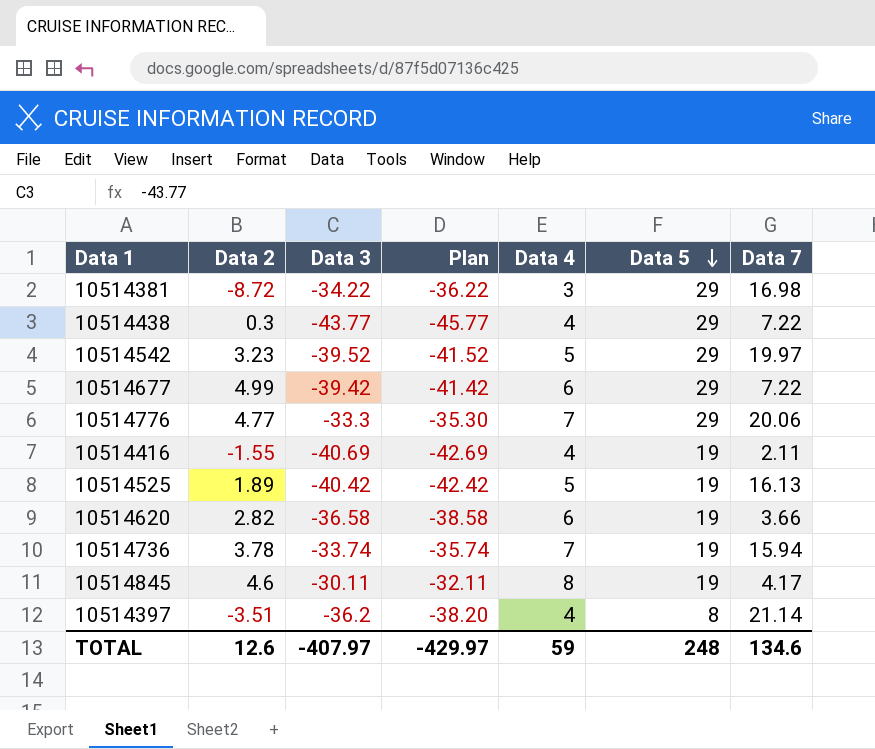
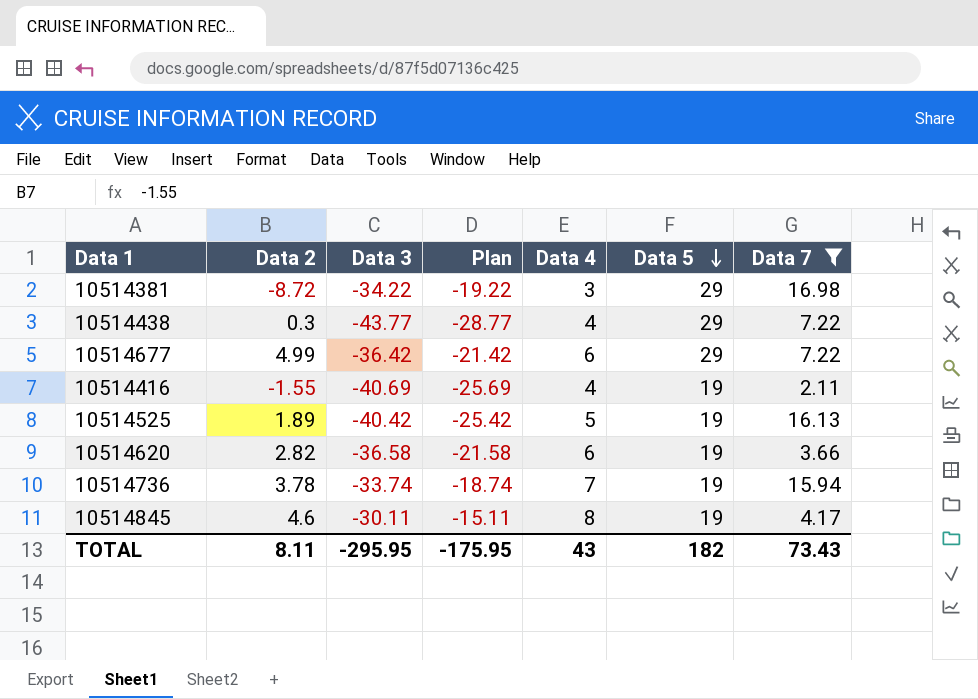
filter: none -> Data 7 <= 16.98
column Plan | formula: [Data 3] - 2 -> [Data 3] + 15
10514677 | Data 3: -39.42 -> -36.42
TOTAL | Data 2: 12.6 -> 8.11
TOTAL | Data 3: -407.97 -> -295.95
TOTAL | Plan: -429.97 -> -175.95
TOTAL | Data 4: 59 -> 43
TOTAL | Data 5: 248 -> 182
TOTAL | Data 7: 134.6 -> 73.43

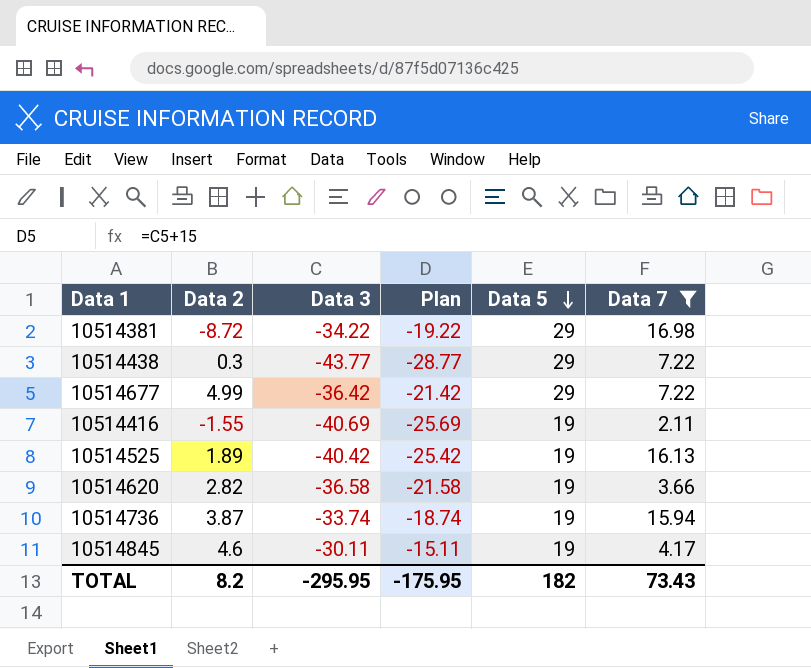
column Data 4 | position: 5 -> none
10514736 | Data 2: 3.78 -> 3.87
TOTAL | Data 2: 8.11 -> 8.2

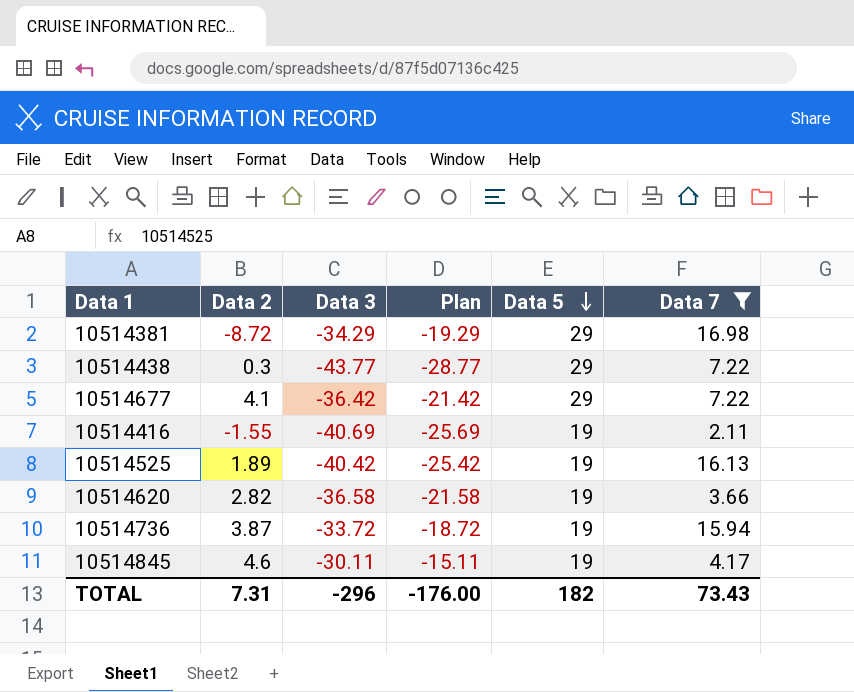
10514381 | Data 3: -34.22 -> -34.29
10514381 | Plan: -19.22 -> -19.29
10514677 | Data 2: 4.99 -> 4.1
10514736 | Data 3: -33.74 -> -33.72
10514736 | Plan: -18.74 -> -18.72
TOTAL | Data 2: 8.2 -> 7.31
TOTAL | Data 3: -295.95 -> -296
TOTAL | Plan: -175.95 -> -176.00

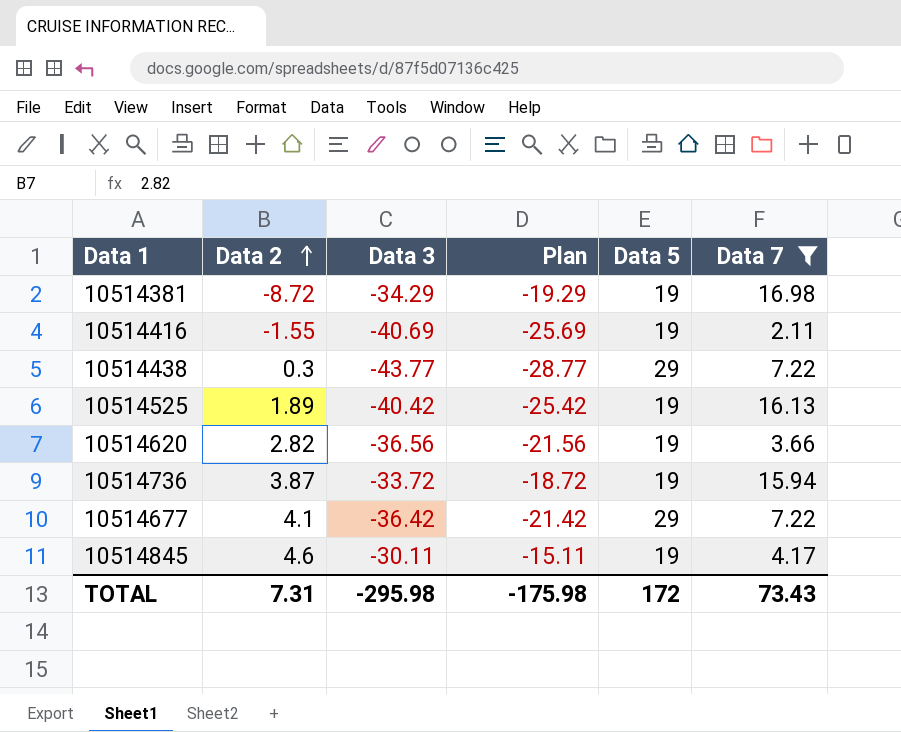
row order: Data 5 descending -> Data 2 ascending
10514381 | Data 5: 29 -> 19
10514620 | Data 3: -36.58 -> -36.56
10514620 | Plan: -21.58 -> -21.56
TOTAL | Data 3: -296 -> -295.98
TOTAL | Plan: -176.00 -> -175.98
TOTAL | Data 5: 182 -> 172

